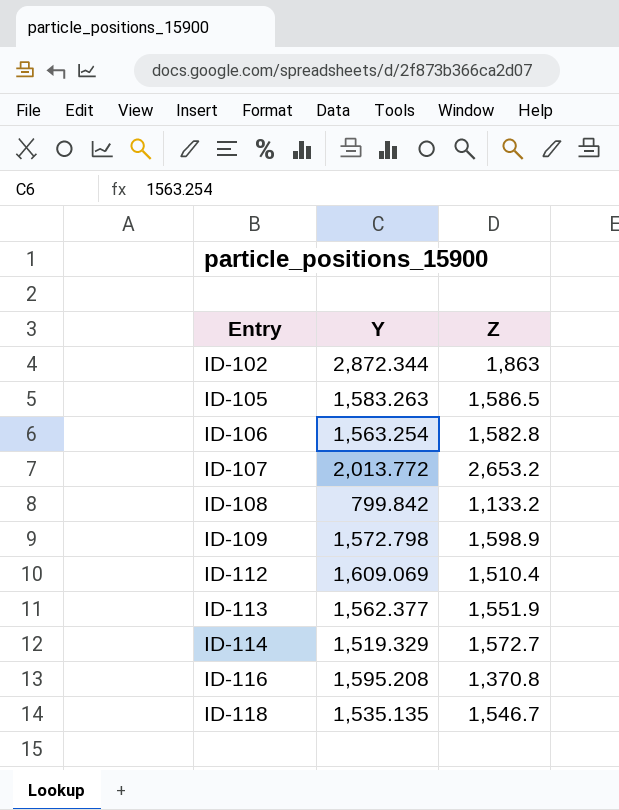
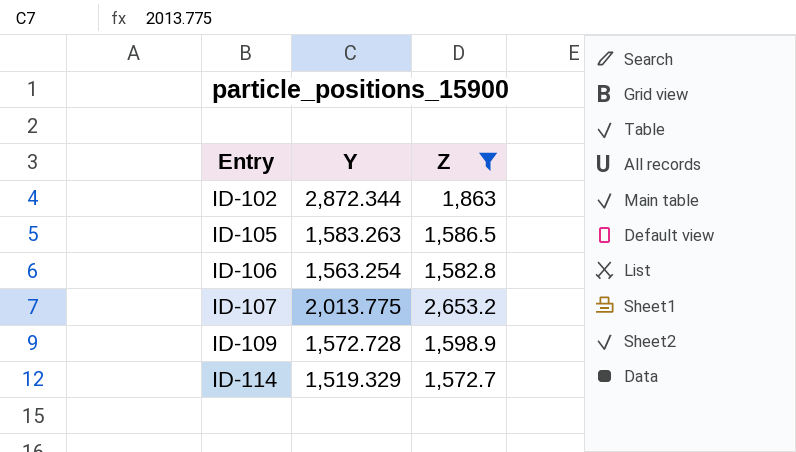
filter: none -> Z >= 1,572.7
ID-107 | Y: 2,013.772 -> 2,013.775
ID-109 | Y: 1,572.798 -> 1,572.728

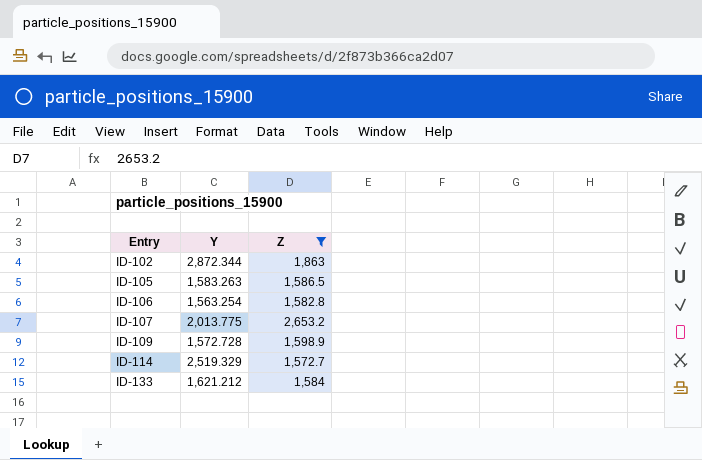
ID-114 | Y: 1,519.329 -> 2,519.329
row ID-133: none -> 1,621.212 | 1,584

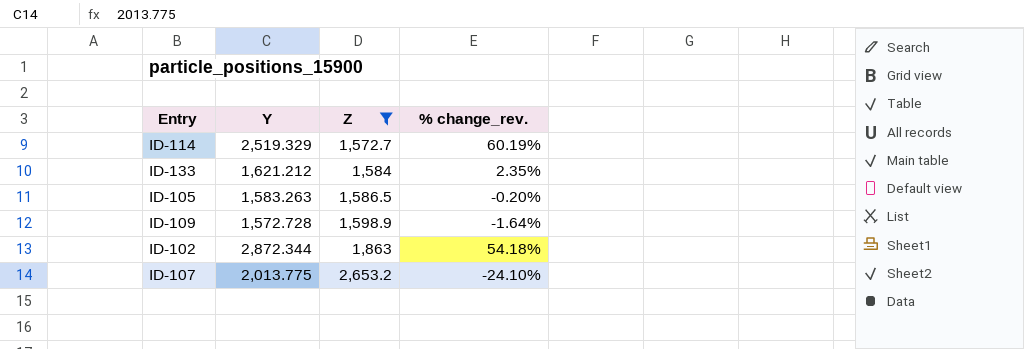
row order: Entry ascending -> Z ascending
column % change_rev. | formula: none -> ([Y] - [Z]) / [Z]
row ID-106: 1,563.254 | 1,582.8 -> none

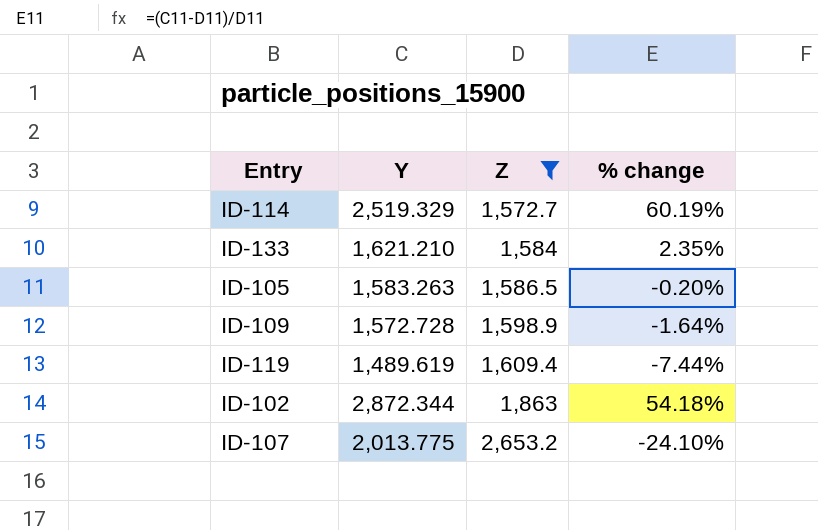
column name: % change_rev. -> % change
ID-133 | Y: 1,621.212 -> 1,621.210
row ID-119: none -> 1,489.619 | 1,609.4 | -7.44%

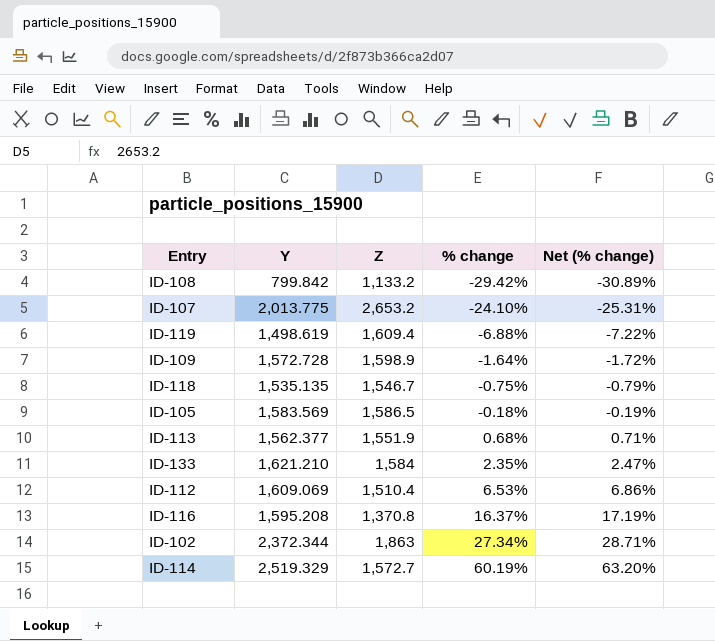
filter: Z >= 1,572.7 -> none
row order: Z ascending -> % change ascending
column Net (% change) | formula: none -> [% change] * 1.05
ID-119 | Y: 1,489.619 -> 1,498.619
ID-119 | % change: -7.44% -> -6.88%
ID-105 | Y: 1,583.263 -> 1,583.569
ID-105 | % change: -0.20% -> -0.18%
ID-102 | Y: 2,872.344 -> 2,372.344
ID-102 | % change: 54.18% -> 27.34%

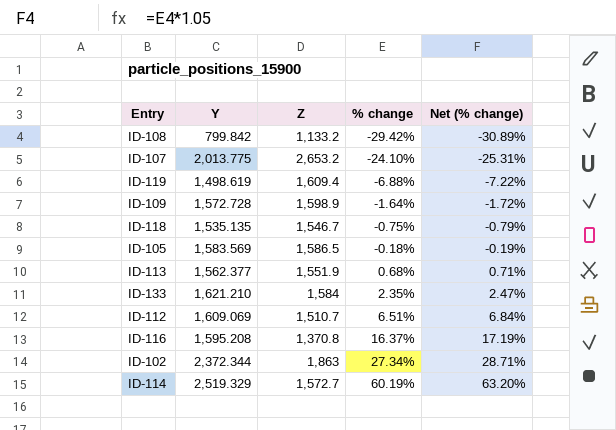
ID-112 | Z: 1,510.4 -> 1,510.7
ID-112 | % change: 6.53% -> 6.51%
ID-112 | Net (% change): 6.86% -> 6.84%

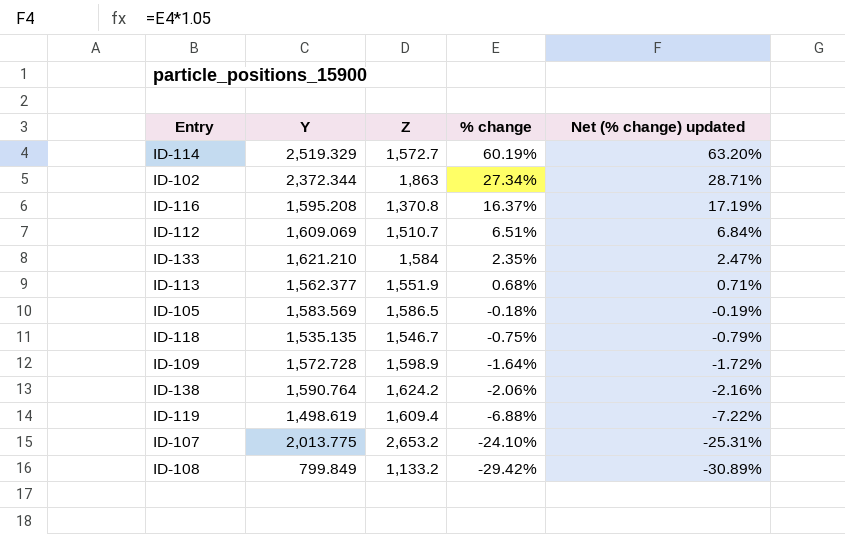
row order: % change ascending -> % change descending
column name: Net (% change) -> Net (% change) updated
row ID-138: none -> 1,590.764 | 1,624.2 | -2.06% | -2.16%
ID-108 | Y: 799.842 -> 799.849

